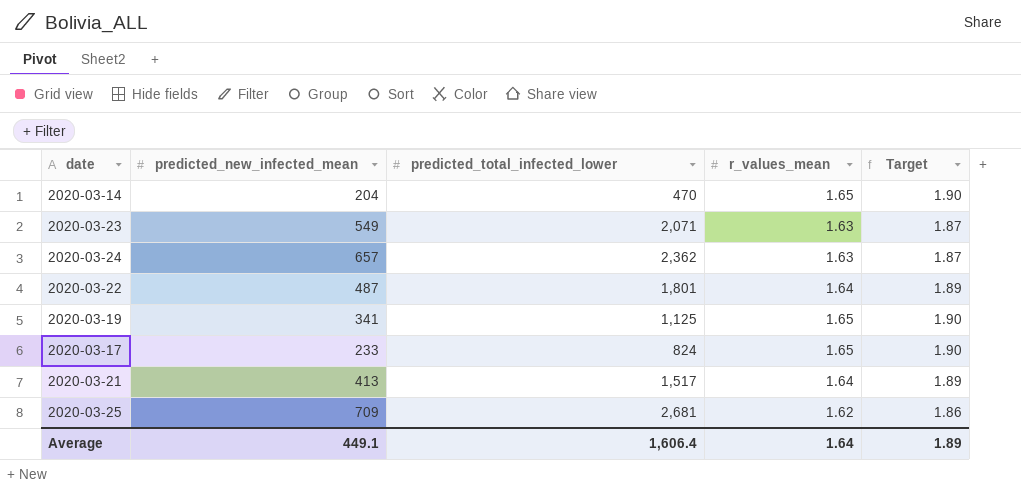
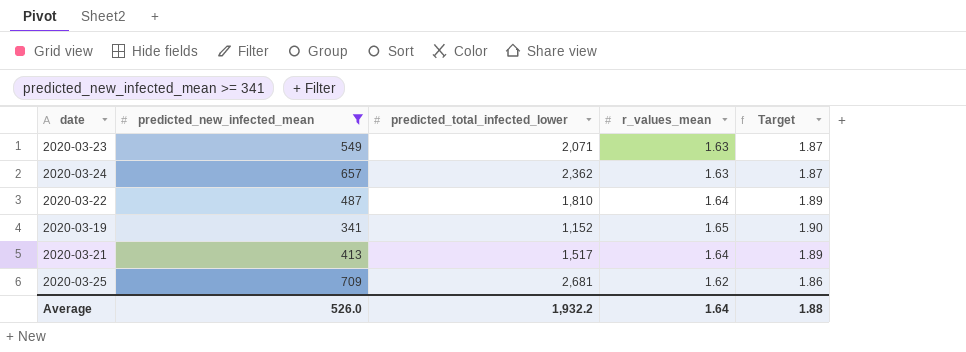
filter: none -> predicted_new_infected_mean >= 341
2020-03-22 | predicted_total_infected_lower: 1,801 -> 1,810
2020-03-19 | predicted_total_infected_lower: 1,125 -> 1,152
Average | predicted_new_infected_mean: 449.1 -> 526.0
Average | predicted_total_infected_lower: 1,606.4 -> 1,932.2
Average | Target: 1.89 -> 1.88

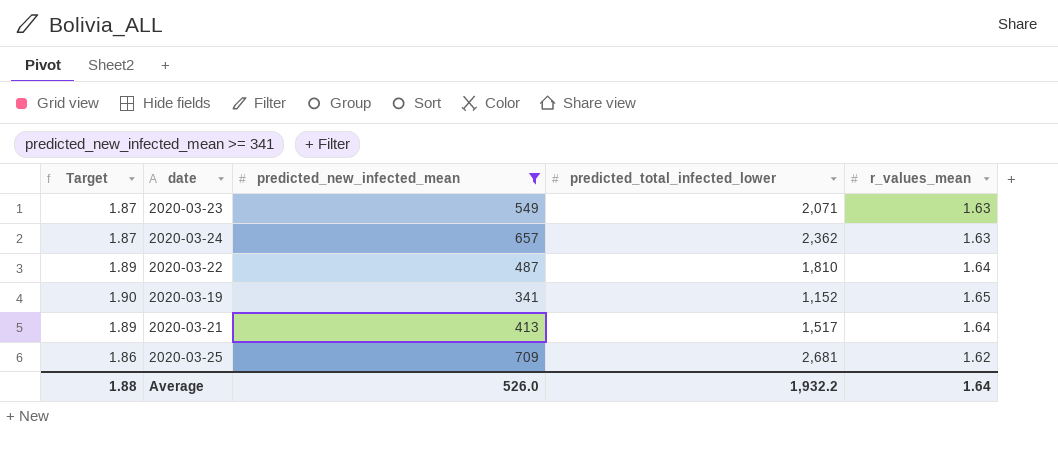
column Target | position: 5 -> 1

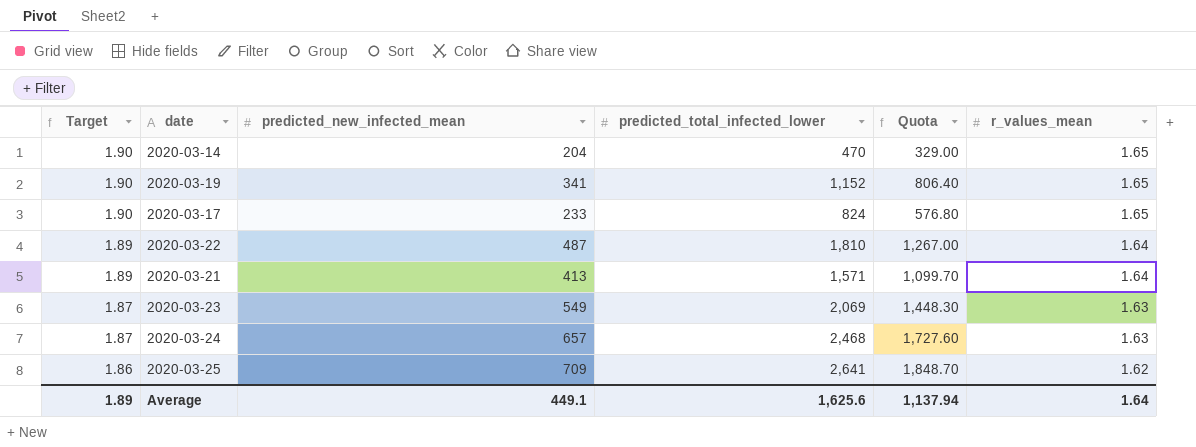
filter: predicted_new_infected_mean >= 341 -> none
row order: none -> Target descending
column Quota | formula: none -> [predicted_total_infected_lower] * 0.7
2020-03-21 | predicted_total_infected_lower: 1,517 -> 1,571
2020-03-23 | predicted_total_infected_lower: 2,071 -> 2,069
2020-03-24 | predicted_total_infected_lower: 2,362 -> 2,468
2020-03-25 | predicted_total_infected_lower: 2,681 -> 2,641
Average | Target: 1.88 -> 1.89
Average | predicted_new_infected_mean: 526.0 -> 449.1
Average | predicted_total_infected_lower: 1,932.2 -> 1,625.6

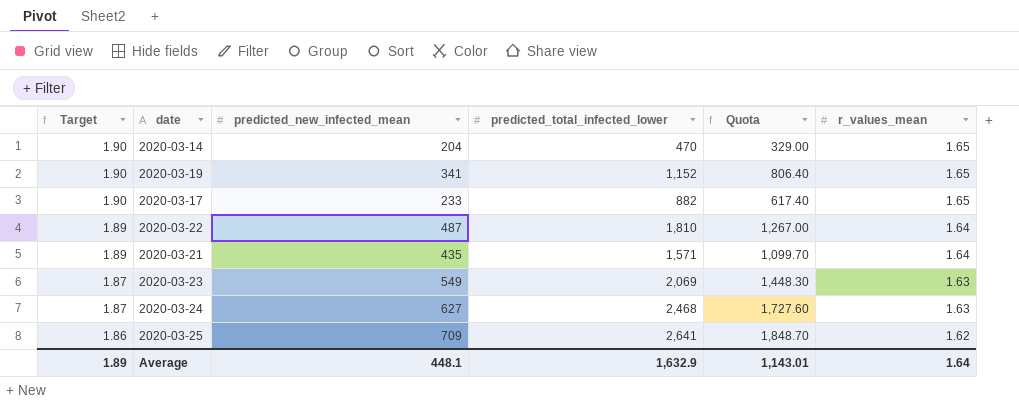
2020-03-17 | predicted_total_infected_lower: 824 -> 882
2020-03-17 | Quota: 576.80 -> 617.40
2020-03-21 | predicted_new_infected_mean: 413 -> 435
2020-03-24 | predicted_new_infected_mean: 657 -> 627
Average | predicted_new_infected_mean: 449.1 -> 448.1
Average | predicted_total_infected_lower: 1,625.6 -> 1,632.9
Average | Quota: 1,137.94 -> 1,143.01

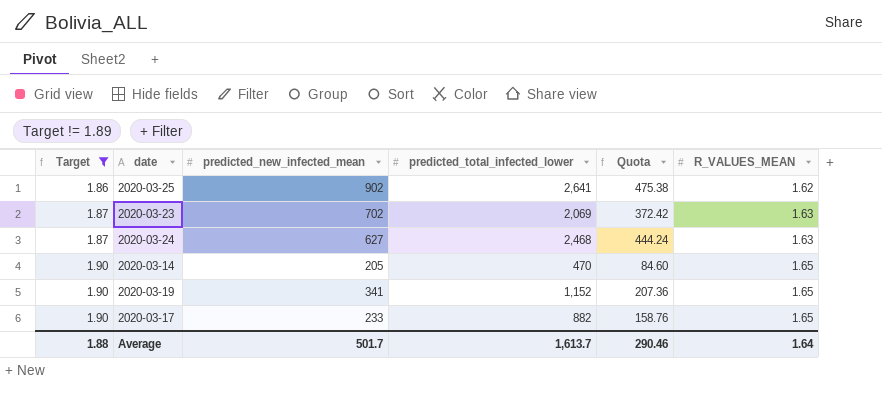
filter: none -> Target != 1.89
row order: Target descending -> Target ascending
column Quota | formula: [predicted_total_infected_lower] * 0.7 -> [predicted_total_infected_lower] * 0.18
column name: r_values_mean -> R_VALUES_MEAN
2020-03-25 | predicted_new_infected_mean: 709 -> 902
2020-03-23 | predicted_new_infected_mean: 549 -> 702
2020-03-14 | predicted_new_infected_mean: 204 -> 205
Average | Target: 1.89 -> 1.88
Average | predicted_new_infected_mean: 448.1 -> 501.7
Average | predicted_total_infected_lower: 1,632.9 -> 1,613.7
Average | Quota: 1,143.01 -> 290.46

